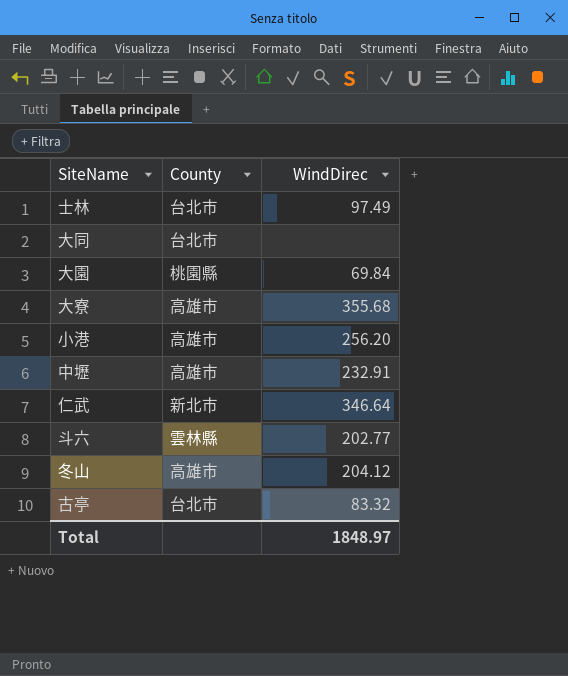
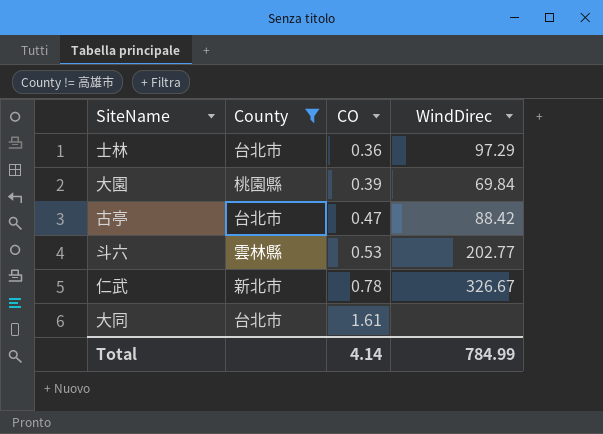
filter: none -> County != 高雄市
row order: none -> CO ascending
column CO | position: none -> 3
士林 | WindDirec: 97.49 -> 97.29
古亭 | WindDirec: 83.32 -> 88.42
仁武 | WindDirec: 346.64 -> 326.67
Total | WindDirec: 1848.97 -> 784.99

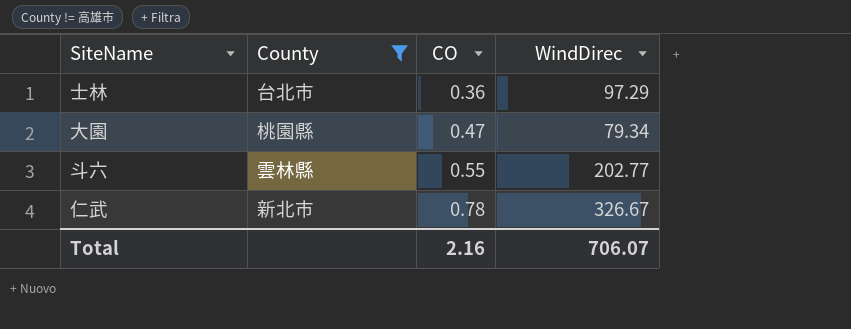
row 古亭: 台北市 | 0.47 | 88.42 -> none
row 大同: 台北市 | 1.61 | none -> none
大園 | CO: 0.39 -> 0.47
大園 | WindDirec: 69.84 -> 79.34
斗六 | CO: 0.53 -> 0.55
Total | CO: 4.14 -> 2.16
Total | WindDirec: 784.99 -> 706.07

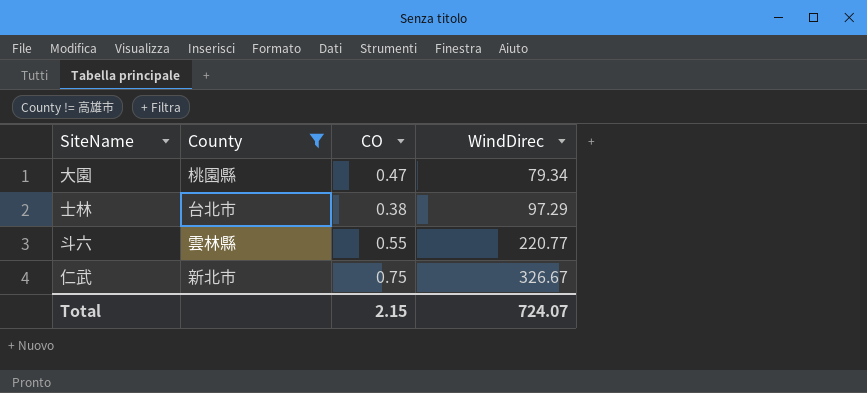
row order: CO ascending -> WindDirec ascending
士林 | CO: 0.36 -> 0.38
斗六 | WindDirec: 202.77 -> 220.77
仁武 | CO: 0.78 -> 0.75
Total | CO: 2.16 -> 2.15
Total | WindDirec: 706.07 -> 724.07

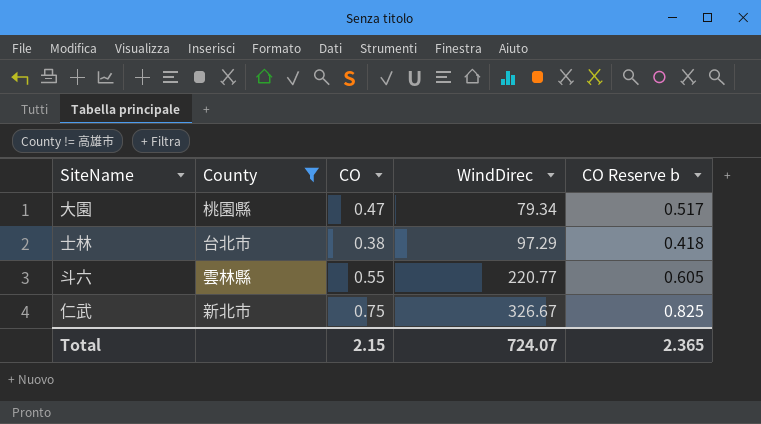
column CO Reserve b | formula: none -> [CO] * 1.1

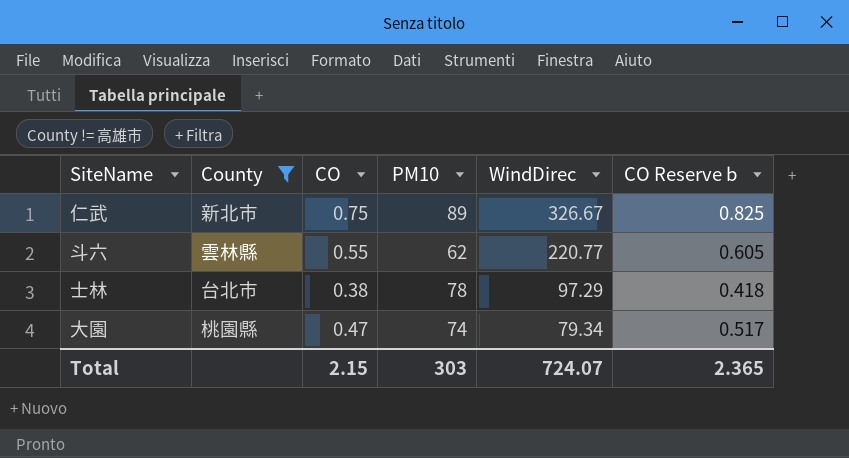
row order: WindDirec ascending -> WindDirec descending
column PM10 | position: none -> 4

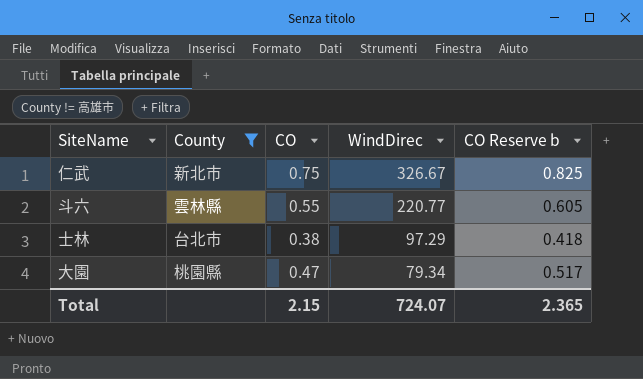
column PM10 | position: 4 -> none

